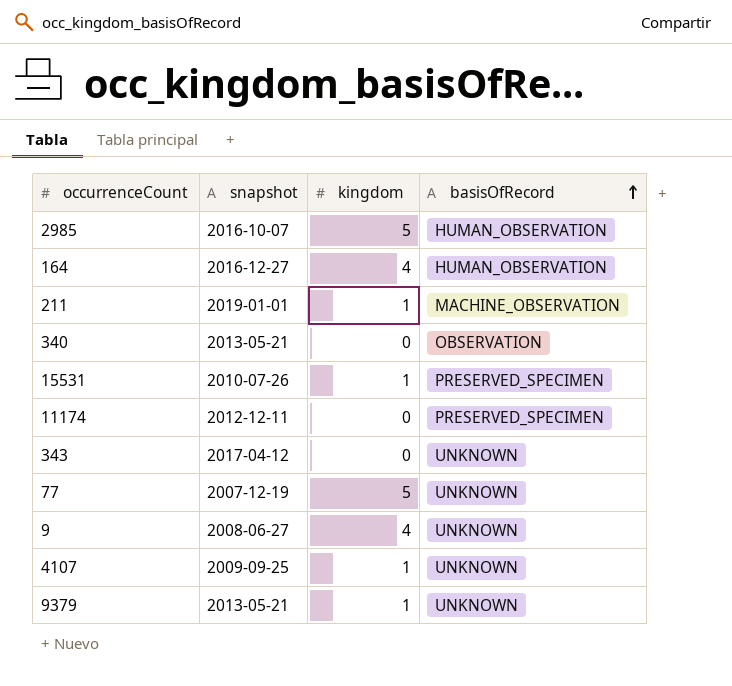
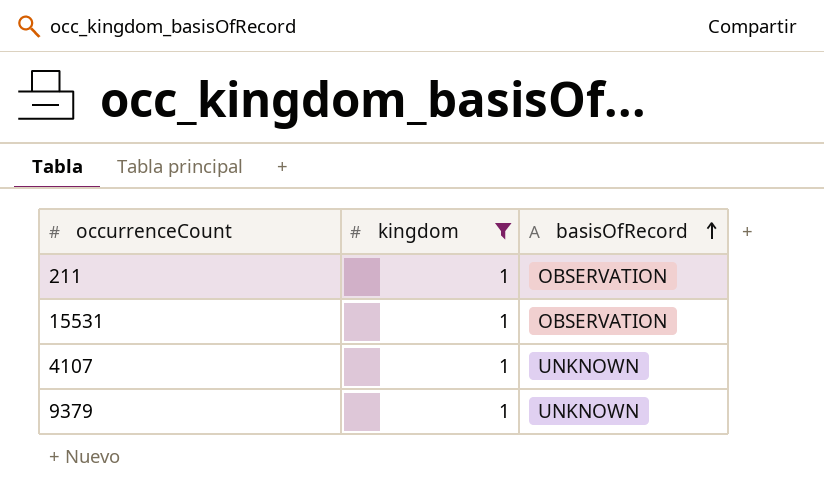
filter: none -> kingdom = 1
column snapshot | position: 2 -> none
211 | basisOfRecord: MACHINE_OBSERVATION -> OBSERVATION
15531 | basisOfRecord: PRESERVED_SPECIMEN -> OBSERVATION

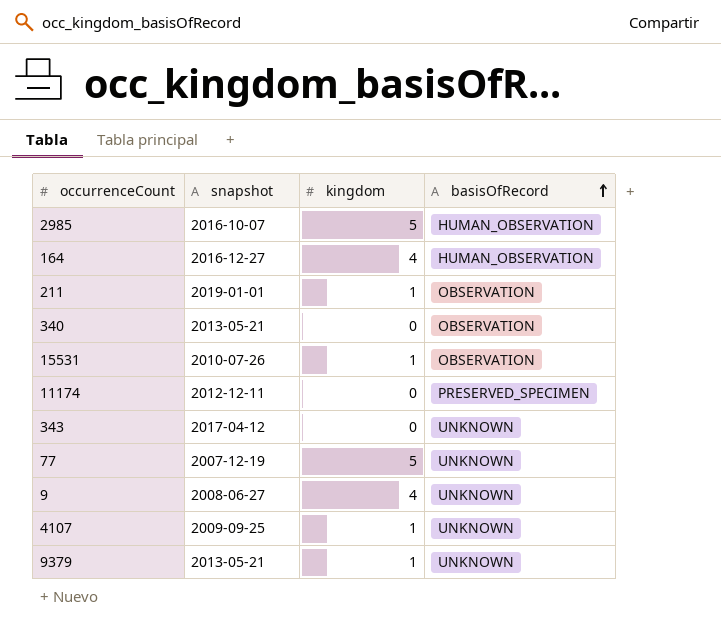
filter: kingdom = 1 -> none
column snapshot | position: none -> 2

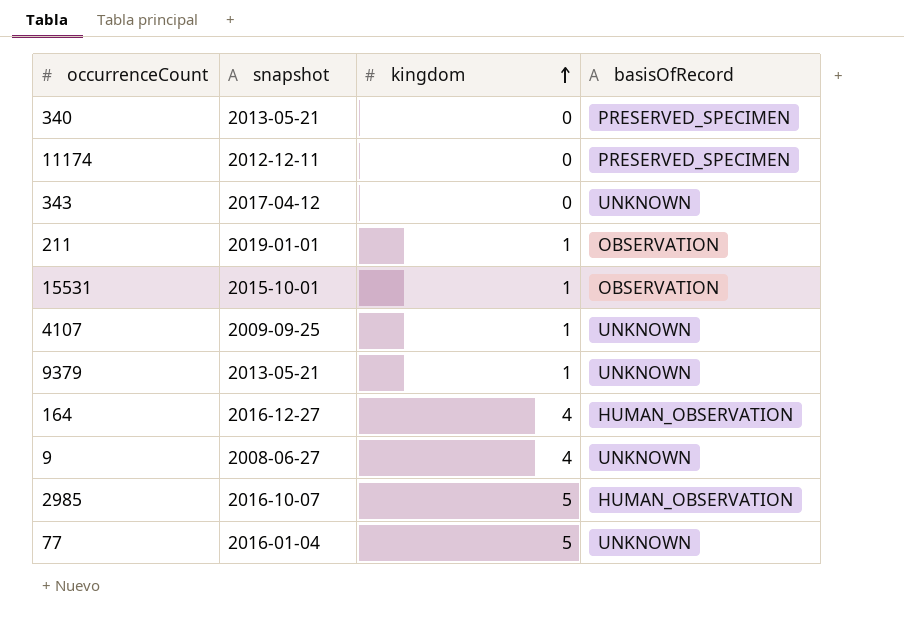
row order: basisOfRecord ascending -> kingdom ascending
340 | basisOfRecord: OBSERVATION -> PRESERVED_SPECIMEN
15531 | snapshot: 2010-07-26 -> 2015-10-01
77 | snapshot: 2007-12-19 -> 2016-01-04

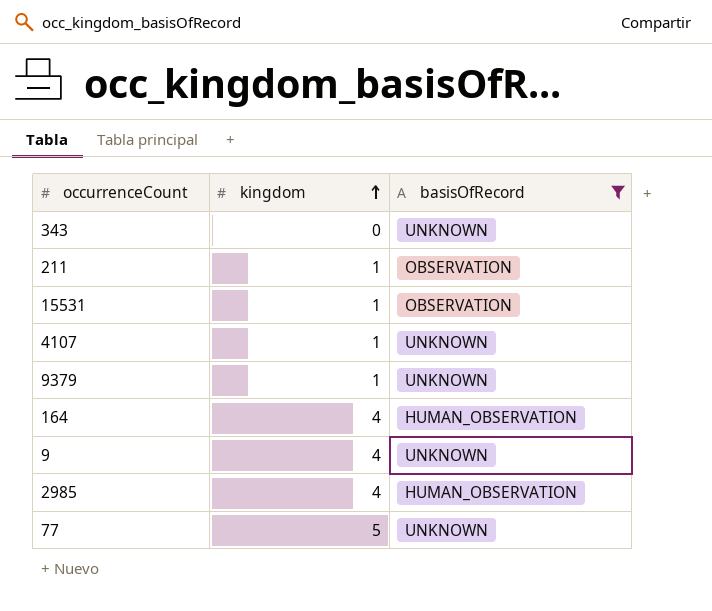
filter: none -> basisOfRecord != PRESERVED_SPECIMEN
column snapshot | position: 2 -> none
2985 | kingdom: 5 -> 4

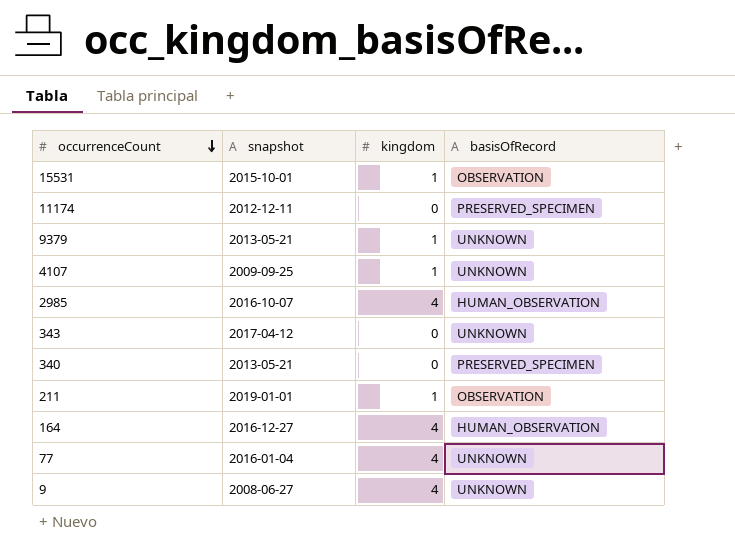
filter: basisOfRecord != PRESERVED_SPECIMEN -> none
row order: kingdom ascending -> occurrenceCount descending
column snapshot | position: none -> 2
77 | kingdom: 5 -> 4

